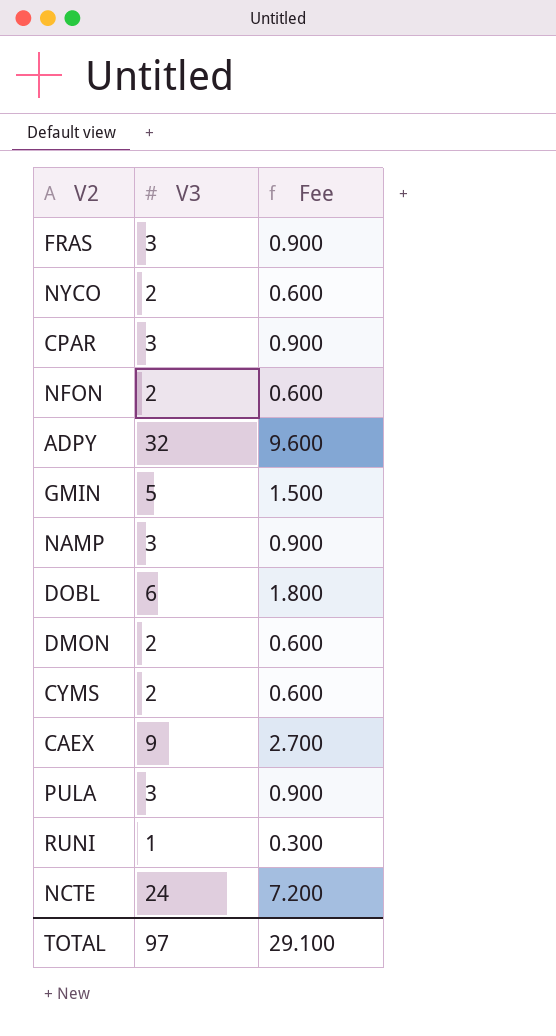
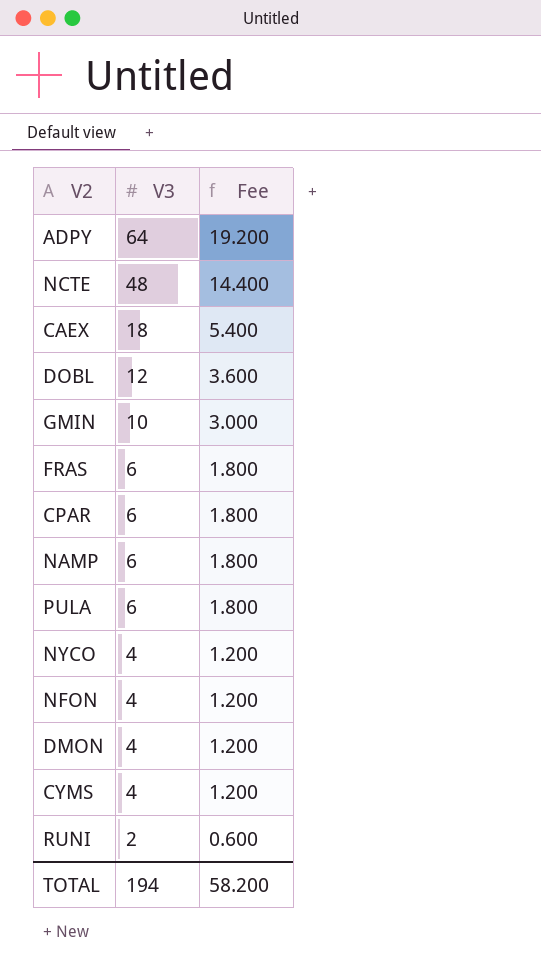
row order: none -> V3 descending
ADPY | V3: 32 -> 64
ADPY | Fee: 9.600 -> 19.200
NCTE | V3: 24 -> 48
NCTE | Fee: 7.200 -> 14.400
CAEX | V3: 9 -> 18
CAEX | Fee: 2.700 -> 5.400
DOBL | V3: 6 -> 12
DOBL | Fee: 1.800 -> 3.600
GMIN | V3: 5 -> 10
GMIN | Fee: 1.500 -> 3.000
FRAS | V3: 3 -> 6
FRAS | Fee: 0.900 -> 1.800
CPAR | V3: 3 -> 6
CPAR | Fee: 0.900 -> 1.800
NAMP | V3: 3 -> 6
NAMP | Fee: 0.900 -> 1.800
PULA | V3: 3 -> 6
PULA | Fee: 0.900 -> 1.800
NYCO | V3: 2 -> 4
NYCO | Fee: 0.600 -> 1.200
NFON | V3: 2 -> 4
NFON | Fee: 0.600 -> 1.200
DMON | V3: 2 -> 4
DMON | Fee: 0.600 -> 1.200
CYMS | V3: 2 -> 4
CYMS | Fee: 0.600 -> 1.200
RUNI | V3: 1 -> 2
RUNI | Fee: 0.300 -> 0.600
TOTAL | V3: 97 -> 194
TOTAL | Fee: 29.100 -> 58.200

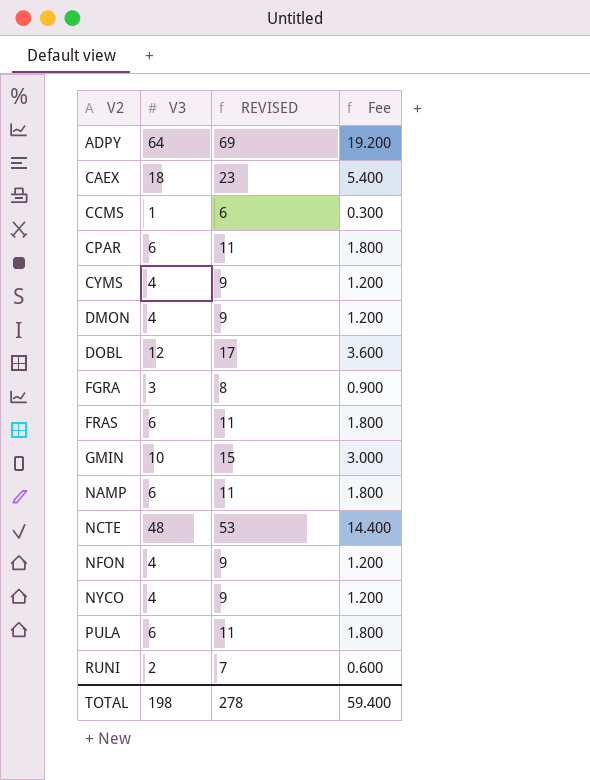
row order: V3 descending -> V2 ascending
column REVISED | formula: none -> [V3] + 5
row CCMS: none -> 1 | 6 | 0.300
row FGRA: none -> 3 | 8 | 0.900
TOTAL | V3: 194 -> 198
TOTAL | Fee: 58.200 -> 59.400

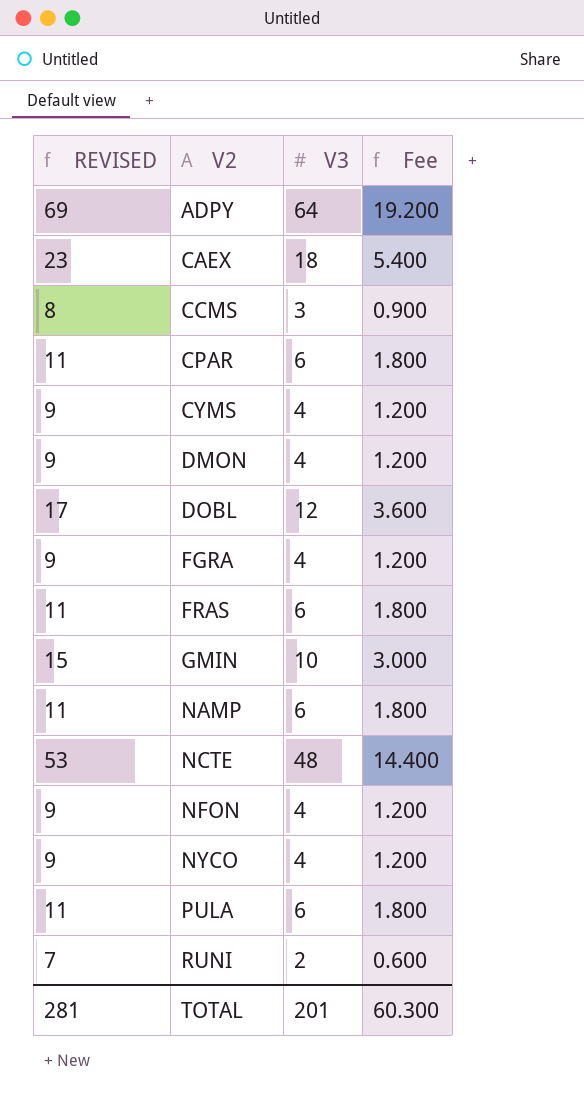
column REVISED | position: 3 -> 1
CCMS | REVISED: 6 -> 8
CCMS | V3: 1 -> 3
CCMS | Fee: 0.300 -> 0.900
FGRA | REVISED: 8 -> 9
FGRA | V3: 3 -> 4
FGRA | Fee: 0.900 -> 1.200
TOTAL | REVISED: 278 -> 281
TOTAL | V3: 198 -> 201
TOTAL | Fee: 59.400 -> 60.300

